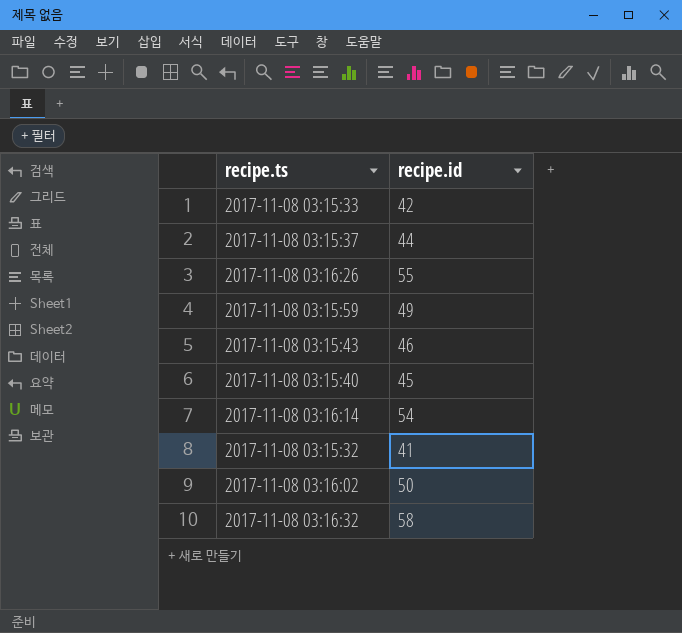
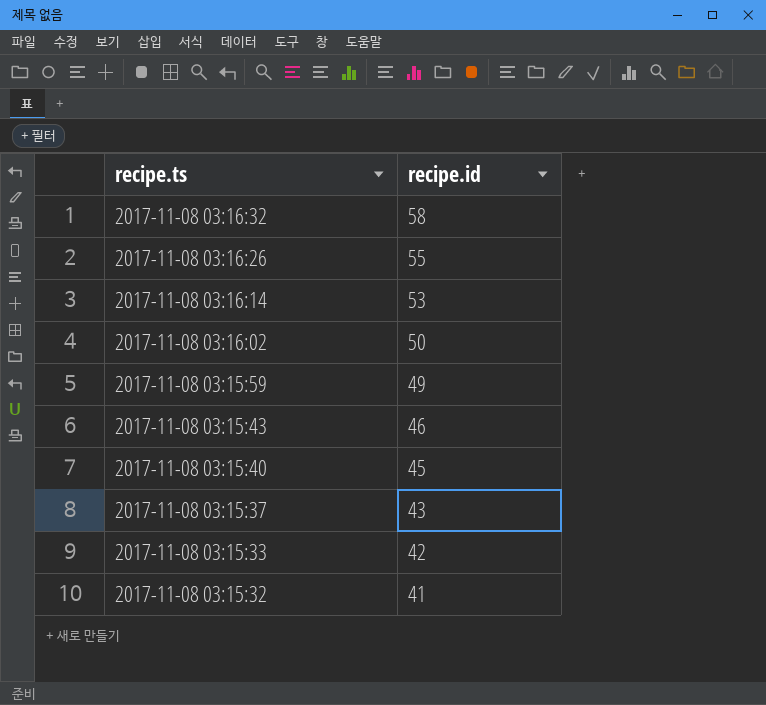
row order: none -> recipe.ts descending
2017-11-08 03:16:14 | recipe.id: 54 -> 53
2017-11-08 03:15:37 | recipe.id: 44 -> 43

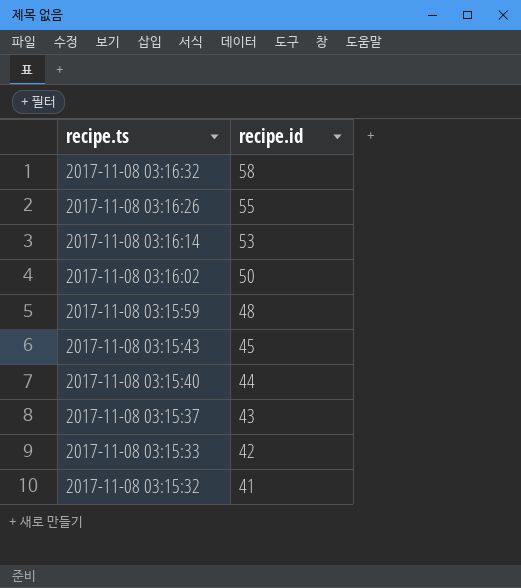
2017-11-08 03:15:59 | recipe.id: 49 -> 48
2017-11-08 03:15:43 | recipe.id: 46 -> 45
2017-11-08 03:15:40 | recipe.id: 45 -> 44

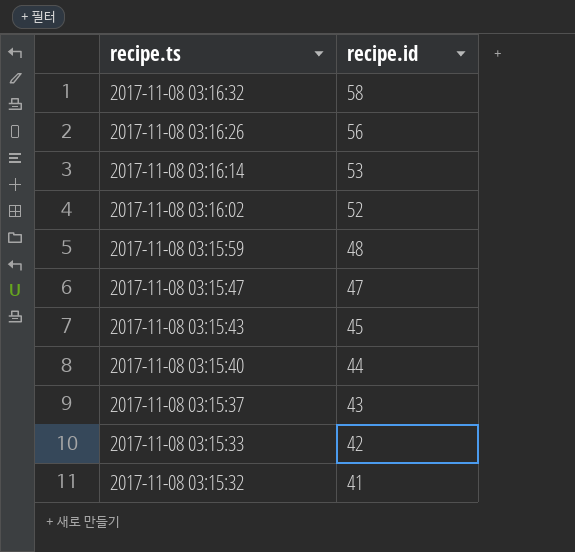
2017-11-08 03:16:26 | recipe.id: 55 -> 56
2017-11-08 03:16:02 | recipe.id: 50 -> 52
row 2017-11-08 03:15:47: none -> 47

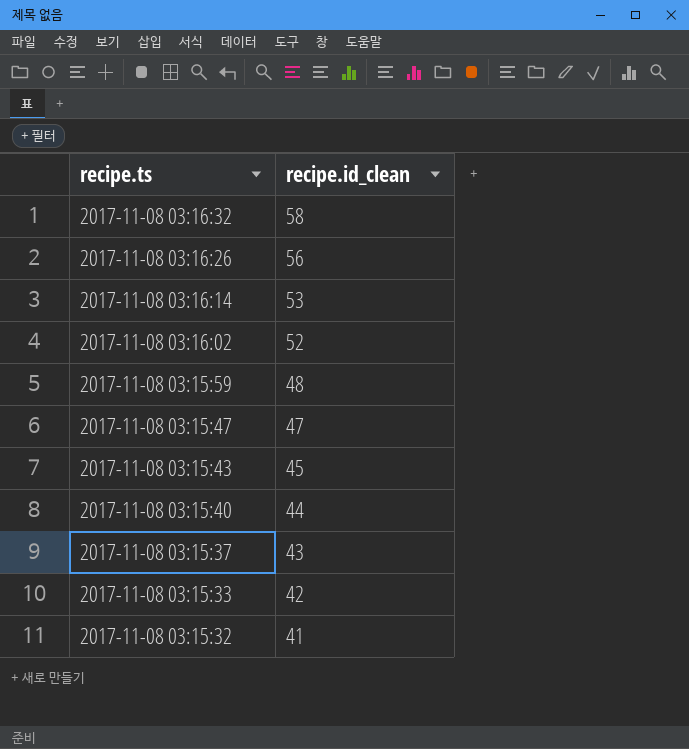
column name: recipe.id -> recipe.id_clean

